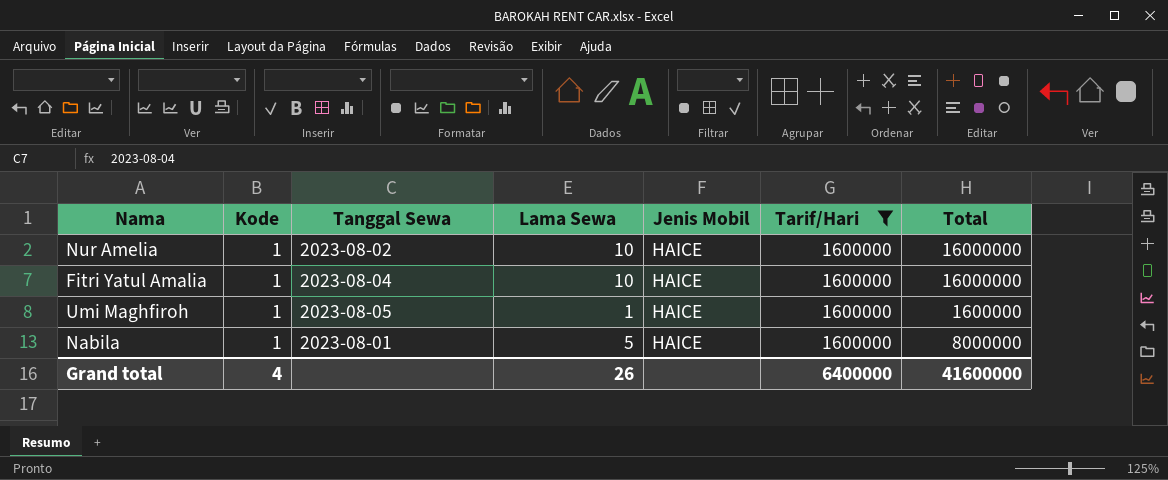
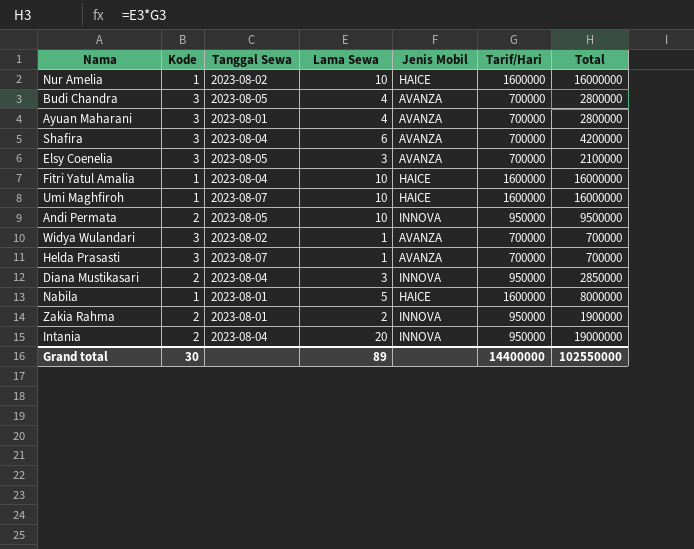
filter: Tarif/Hari = 1600000 -> none
Umi Maghfiroh | Tanggal Sewa: 2023-08-05 -> 2023-08-07
Umi Maghfiroh | Lama Sewa: 1 -> 10
Umi Maghfiroh | Total: 1600000 -> 16000000
Grand total | Kode: 4 -> 30
Grand total | Lama Sewa: 26 -> 89
Grand total | Tarif/Hari: 6400000 -> 14400000
Grand total | Total: 41600000 -> 102550000

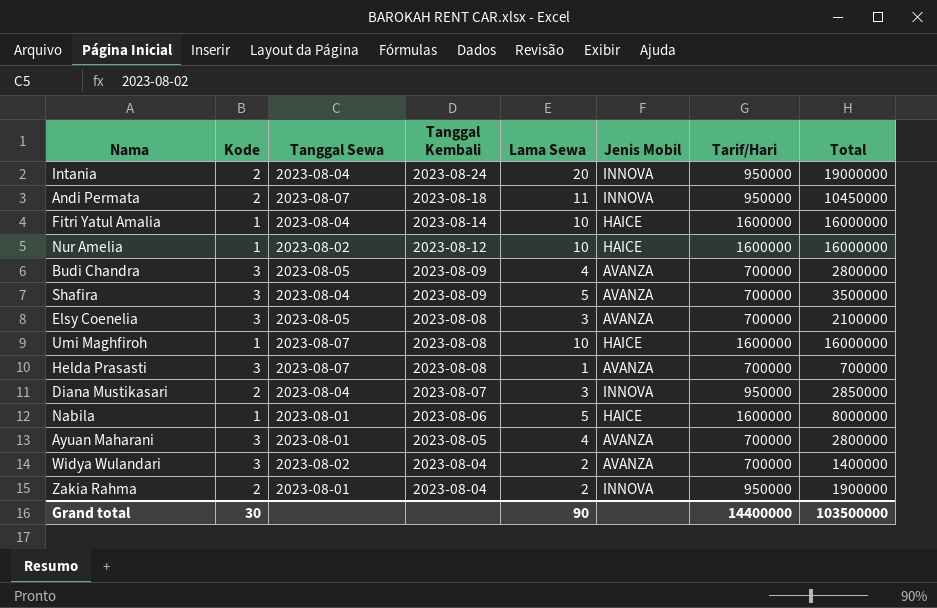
row order: none -> Tanggal Kembali descending
column Tanggal Kembali | position: none -> 4
Andi Permata | Tanggal Sewa: 2023-08-05 -> 2023-08-07
Andi Permata | Lama Sewa: 10 -> 11
Andi Permata | Total: 9500000 -> 10450000
Shafira | Lama Sewa: 6 -> 5
Shafira | Total: 4200000 -> 3500000
Widya Wulandari | Lama Sewa: 1 -> 2
Widya Wulandari | Total: 700000 -> 1400000
Grand total | Lama Sewa: 89 -> 90
Grand total | Total: 102550000 -> 103500000

